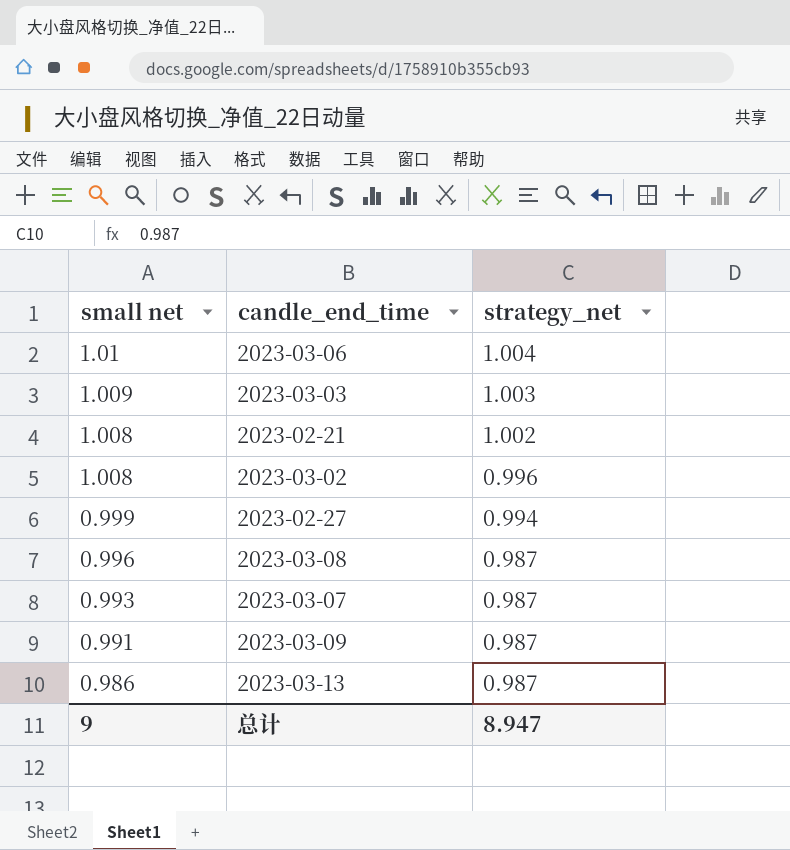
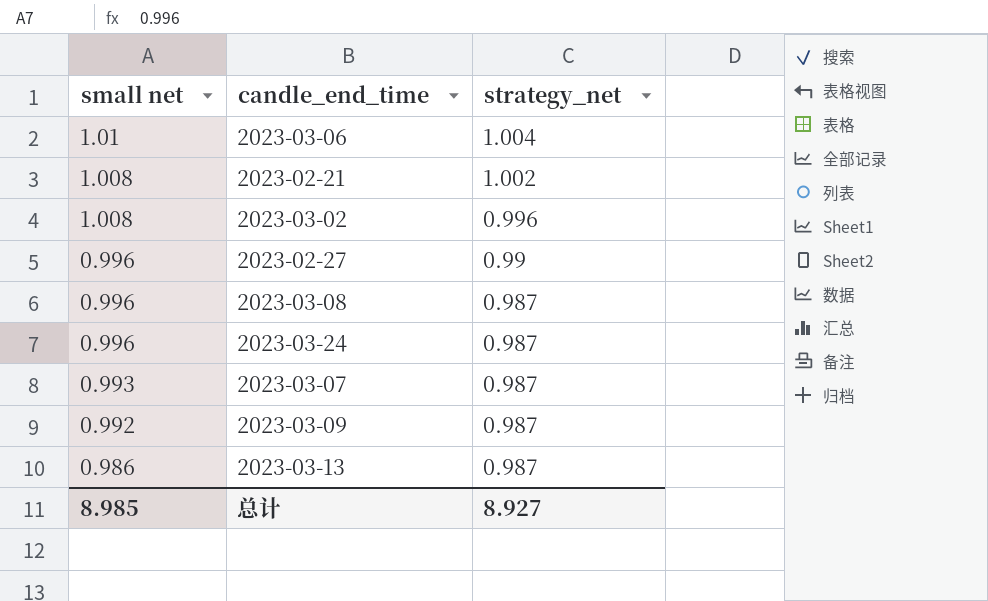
row 2023-03-03: 1.009 | 1.003 -> none
2023-02-27 | small net: 0.999 -> 0.996
2023-02-27 | strategy_net: 0.994 -> 0.99
row 2023-03-24: none -> 0.996 | 0.987
2023-03-09 | small net: 0.991 -> 0.992
总计 | small net: 9 -> 8.985
总计 | strategy_net: 8.947 -> 8.927

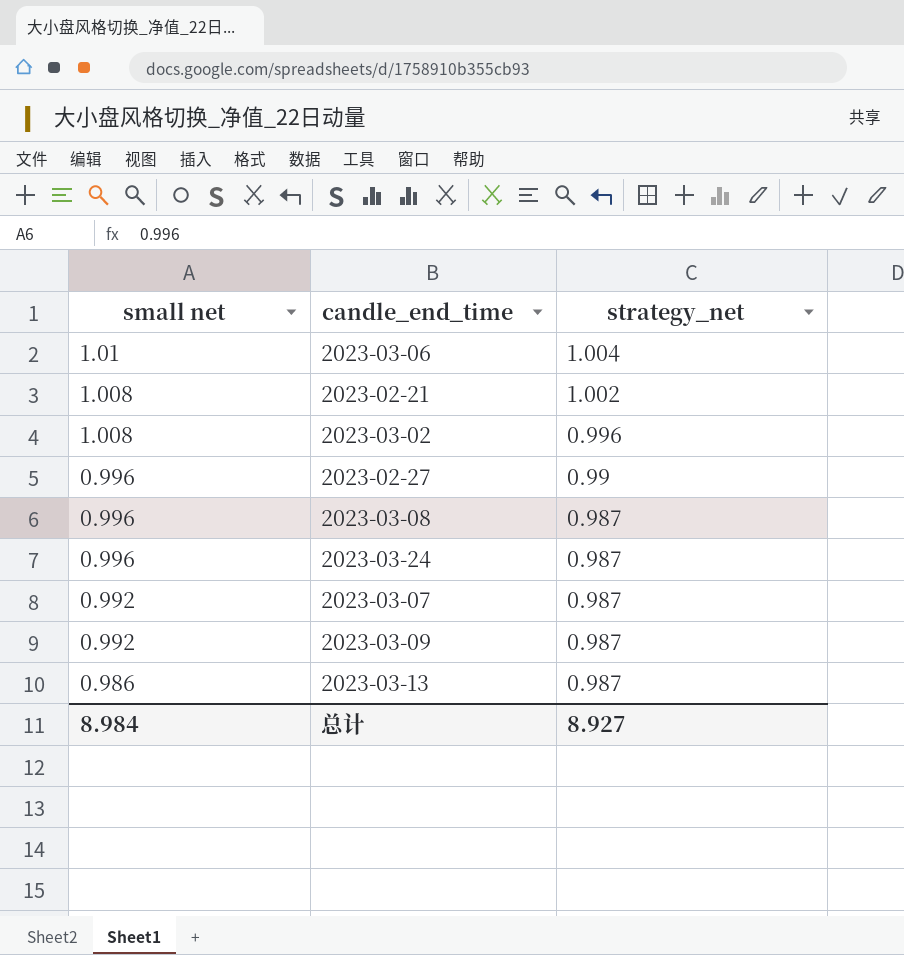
2023-03-07 | small net: 0.993 -> 0.992
总计 | small net: 8.985 -> 8.984

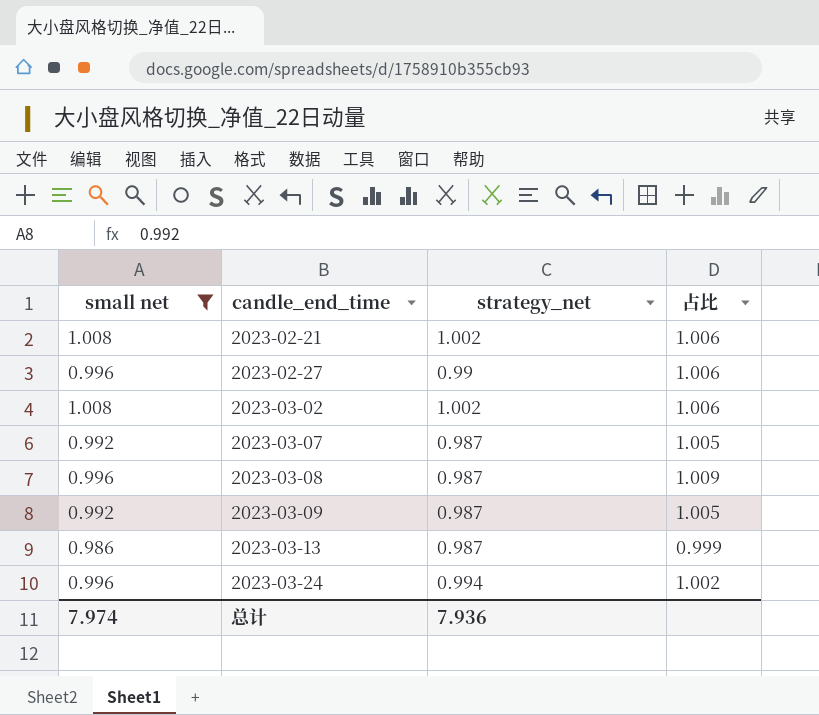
filter: none -> small net != 1.01
row order: small net descending -> candle_end_time ascending
column 占比 | formula: none -> [small net] / [strategy_net]
2023-03-02 | strategy_net: 0.996 -> 1.002
2023-03-24 | strategy_net: 0.987 -> 0.994
总计 | small net: 8.984 -> 7.974
总计 | strategy_net: 8.927 -> 7.936

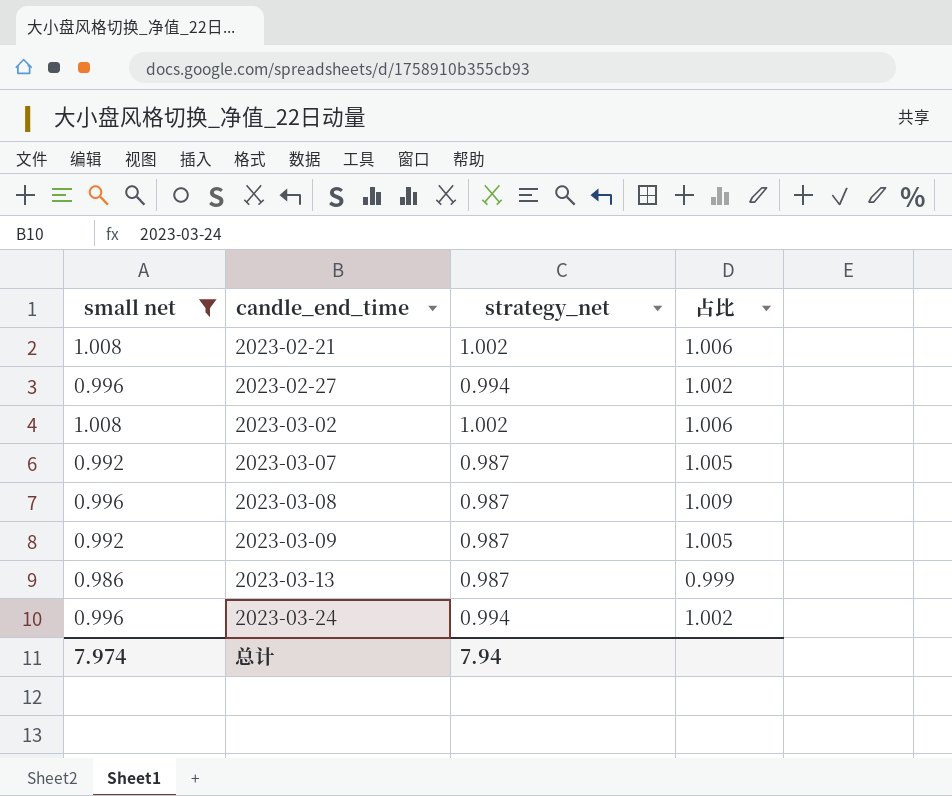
2023-02-27 | strategy_net: 0.99 -> 0.994
2023-02-27 | 占比: 1.006 -> 1.002
总计 | strategy_net: 7.936 -> 7.94

